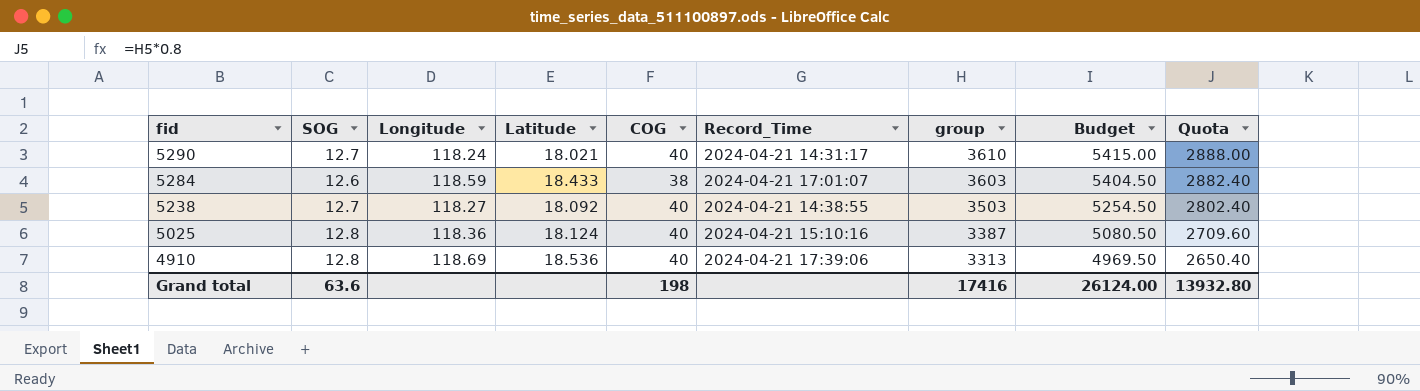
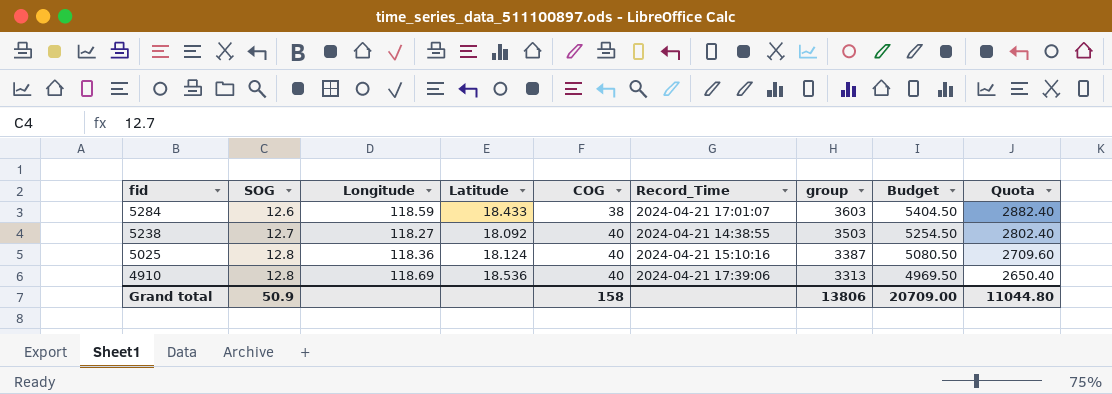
row 5290: 12.7 | 118.24 | 18.021 | 40 | 2024-04-21 14:31:17 | 3610 | 5415.00 | 2888.00 -> none
Grand total | SOG: 63.6 -> 50.9
Grand total | COG: 198 -> 158
Grand total | group: 17416 -> 13806
Grand total | Budget: 26124.00 -> 20709.00
Grand total | Quota: 13932.80 -> 11044.80

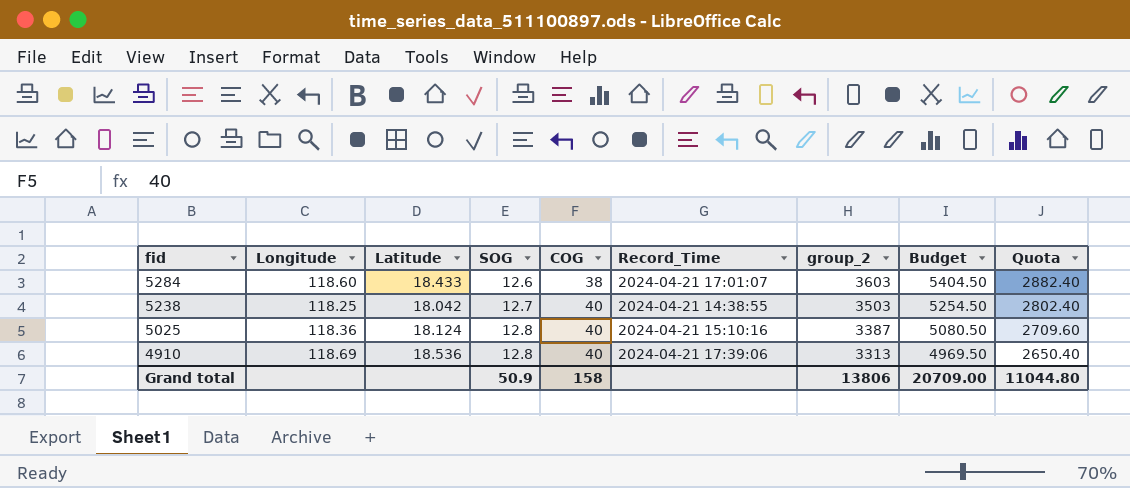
column SOG | position: 2 -> 4
column name: group -> group_2
5284 | Longitude: 118.59 -> 118.60
5238 | Longitude: 118.27 -> 118.25
5238 | Latitude: 18.092 -> 18.042

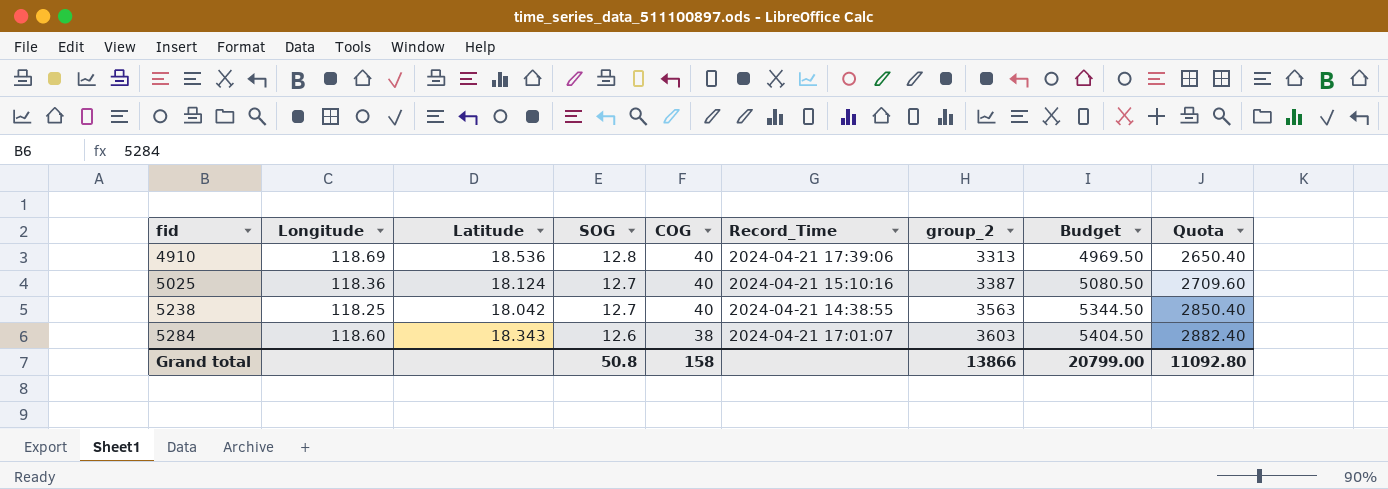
row order: fid descending -> fid ascending
5025 | SOG: 12.8 -> 12.7
5238 | group_2: 3503 -> 3563
5238 | Budget: 5254.50 -> 5344.50
5238 | Quota: 2802.40 -> 2850.40
5284 | Latitude: 18.433 -> 18.343
Grand total | SOG: 50.9 -> 50.8
Grand total | group_2: 13806 -> 13866
Grand total | Budget: 20709.00 -> 20799.00
Grand total | Quota: 11044.80 -> 11092.80

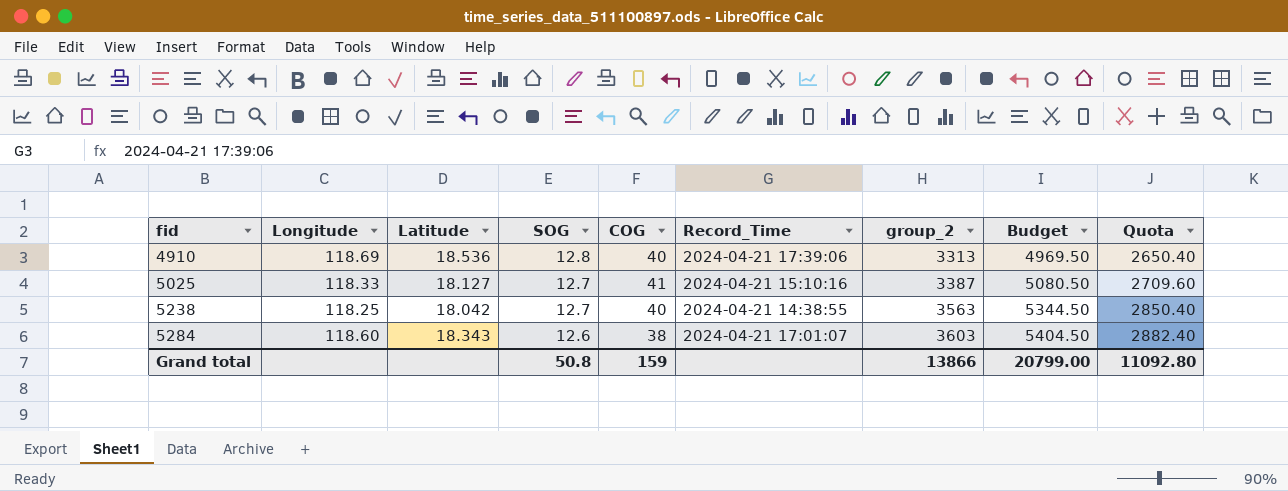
5025 | Longitude: 118.36 -> 118.33
5025 | Latitude: 18.124 -> 18.127
5025 | COG: 40 -> 41
Grand total | COG: 158 -> 159

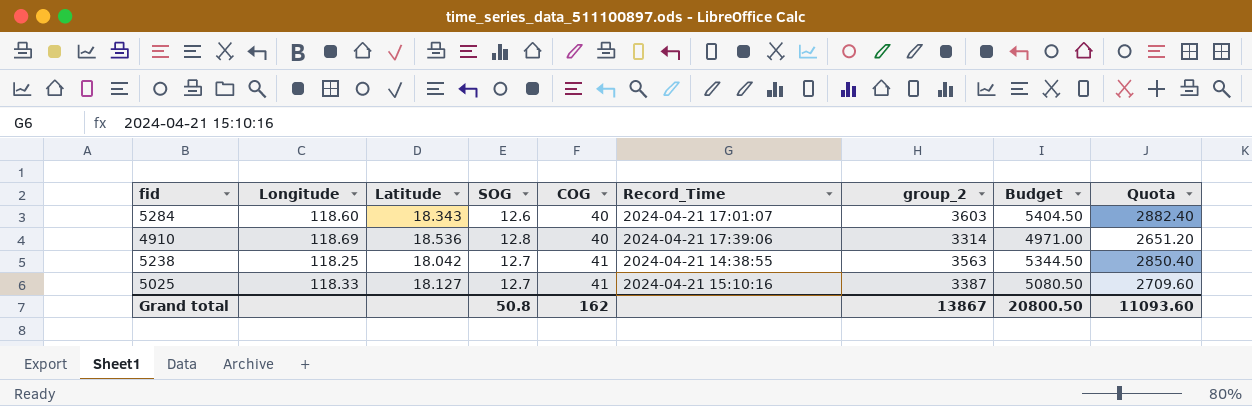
row order: fid ascending -> COG ascending
5284 | COG: 38 -> 40
4910 | group_2: 3313 -> 3314
4910 | Budget: 4969.50 -> 4971.00
4910 | Quota: 2650.40 -> 2651.20
5238 | COG: 40 -> 41
Grand total | COG: 159 -> 162
Grand total | group_2: 13866 -> 13867
Grand total | Budget: 20799.00 -> 20800.50
Grand total | Quota: 11092.80 -> 11093.60

